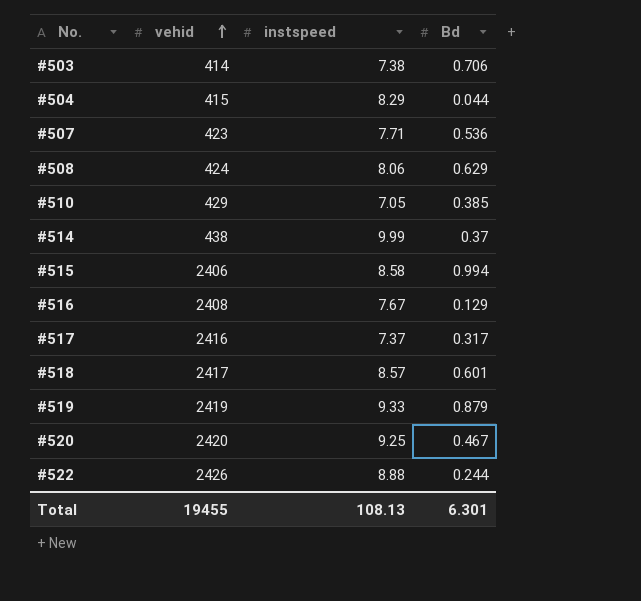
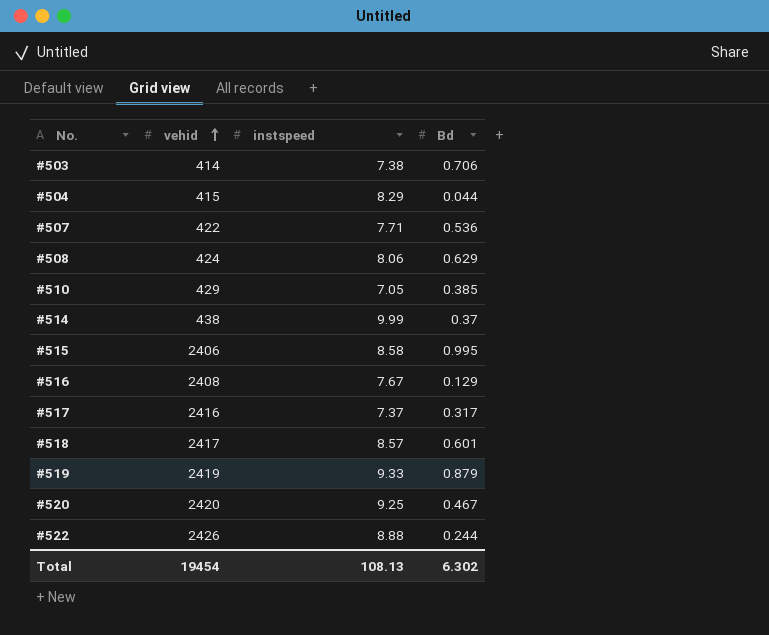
#507 | vehid: 423 -> 422
#515 | Bd: 0.994 -> 0.995
Total | vehid: 19455 -> 19454
Total | Bd: 6.301 -> 6.302

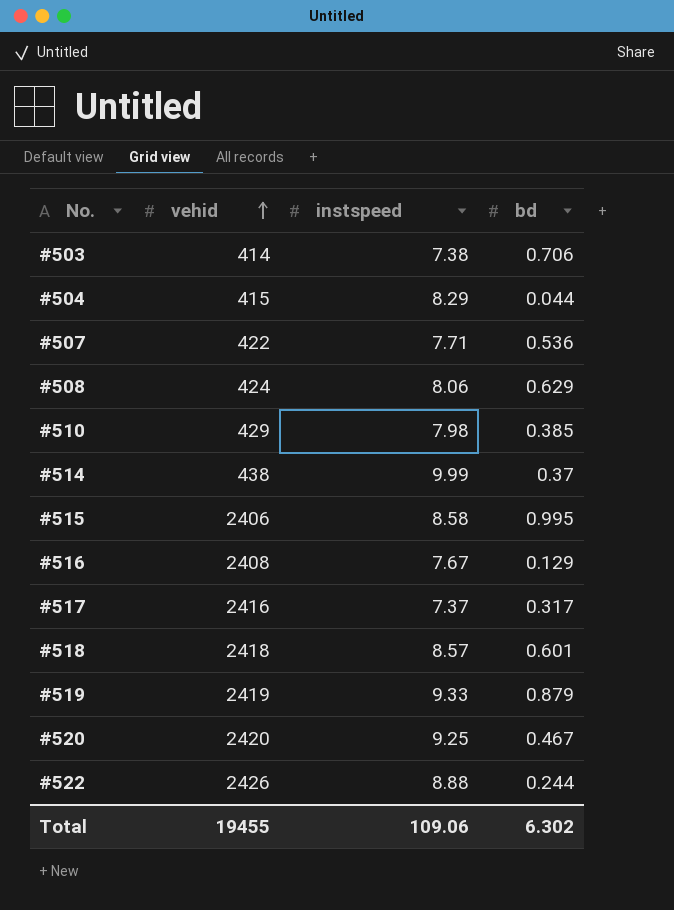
column name: Bd -> bd
#510 | instspeed: 7.05 -> 7.98
#518 | vehid: 2417 -> 2418
Total | vehid: 19454 -> 19455
Total | instspeed: 108.13 -> 109.06

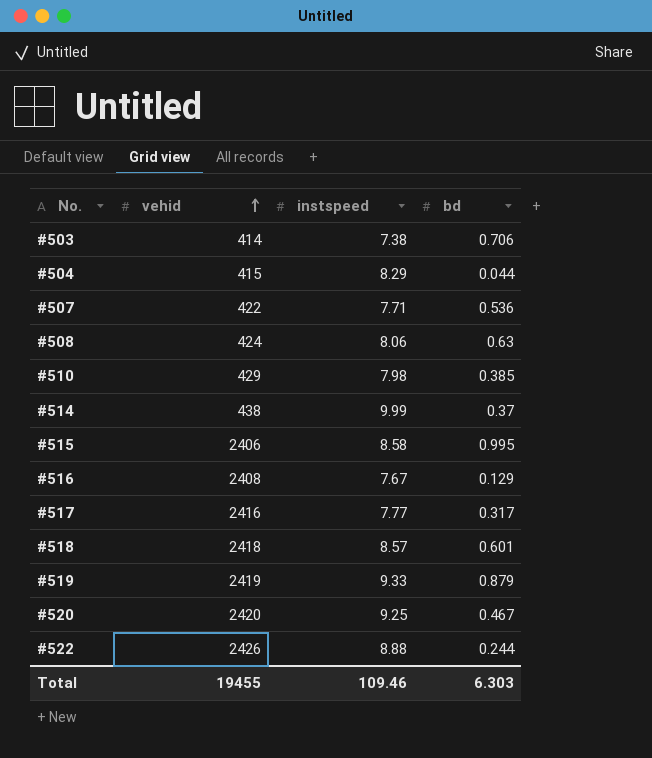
#508 | bd: 0.629 -> 0.63
#517 | instspeed: 7.37 -> 7.77
Total | instspeed: 109.06 -> 109.46
Total | bd: 6.302 -> 6.303

